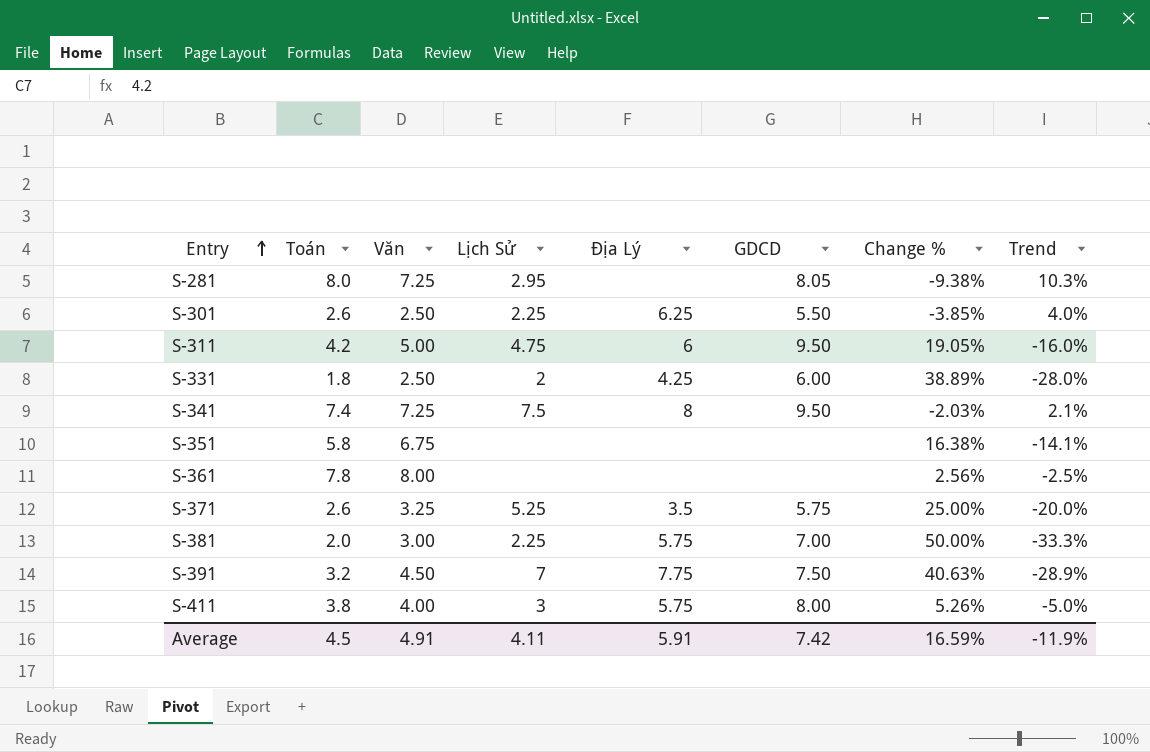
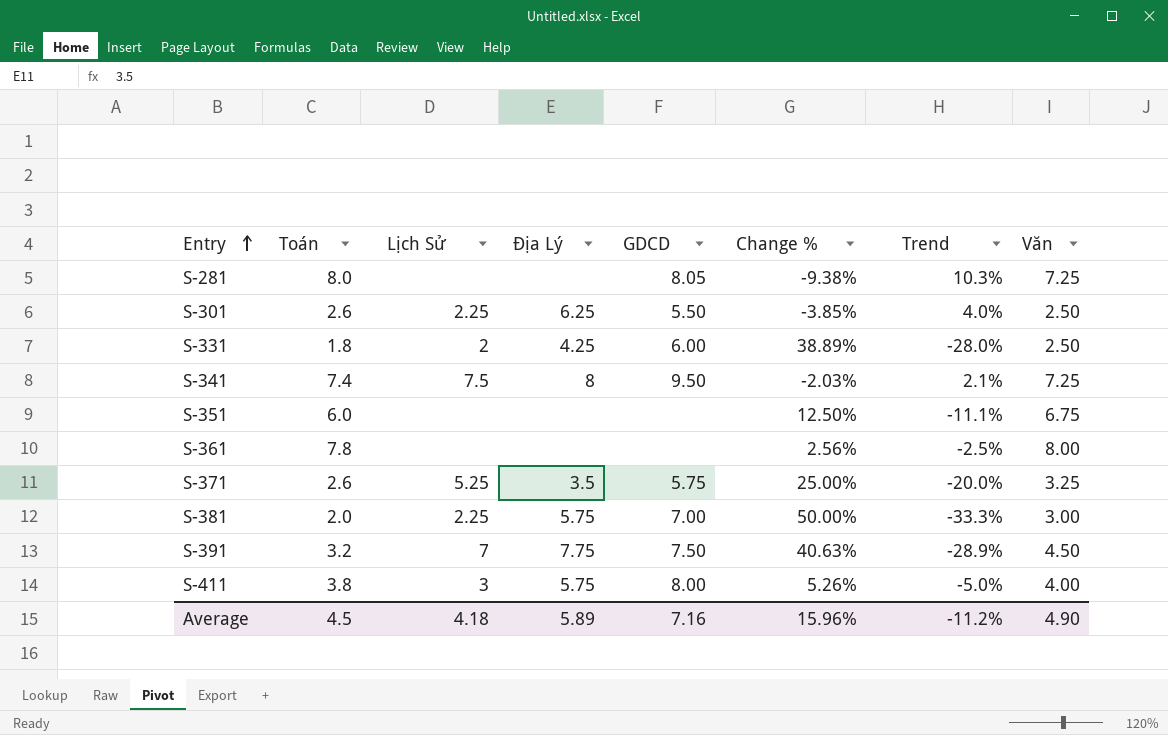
column Văn | position: 3 -> 8
row S-311: 4.2 | 5.00 | 4.75 | 6 | 9.50 | 19.05% | -16.0% -> none
S-281 | Lịch Sử: 2.95 -> none
S-351 | Toán: 5.8 -> 6.0
S-351 | Change %: 16.38% -> 12.50%
S-351 | Trend: -14.1% -> -11.1%
Average | Lịch Sử: 4.11 -> 4.18
Average | Địa Lý: 5.91 -> 5.89
Average | GDCD: 7.42 -> 7.16
Average | Change %: 16.59% -> 15.96%
Average | Trend: -11.9% -> -11.2%
Average | Văn: 4.91 -> 4.90

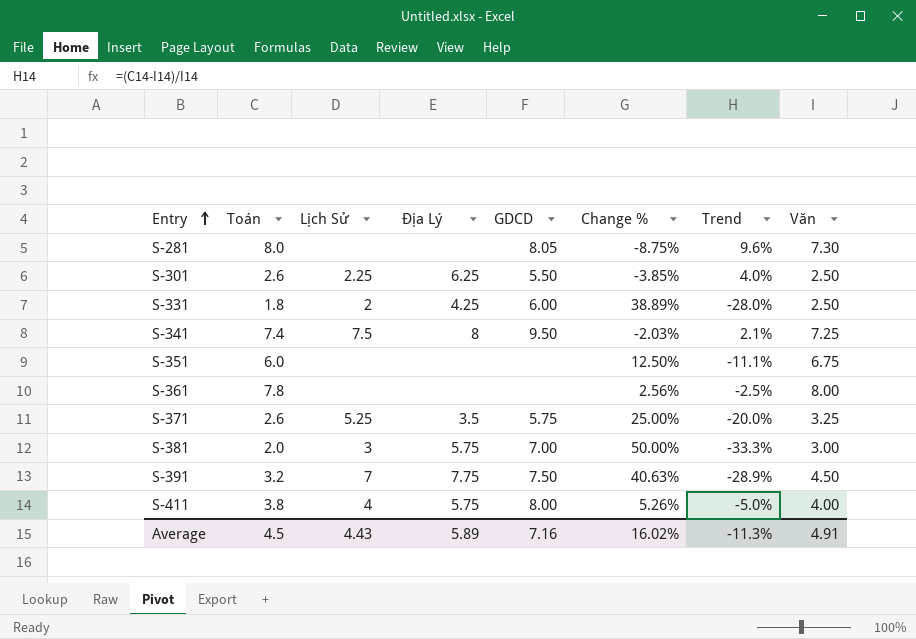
S-281 | Change %: -9.38% -> -8.75%
S-281 | Trend: 10.3% -> 9.6%
S-281 | Văn: 7.25 -> 7.30
S-381 | Lịch Sử: 2.25 -> 3
S-411 | Lịch Sử: 3 -> 4
Average | Lịch Sử: 4.18 -> 4.43
Average | Change %: 15.96% -> 16.02%
Average | Trend: -11.2% -> -11.3%
Average | Văn: 4.90 -> 4.91

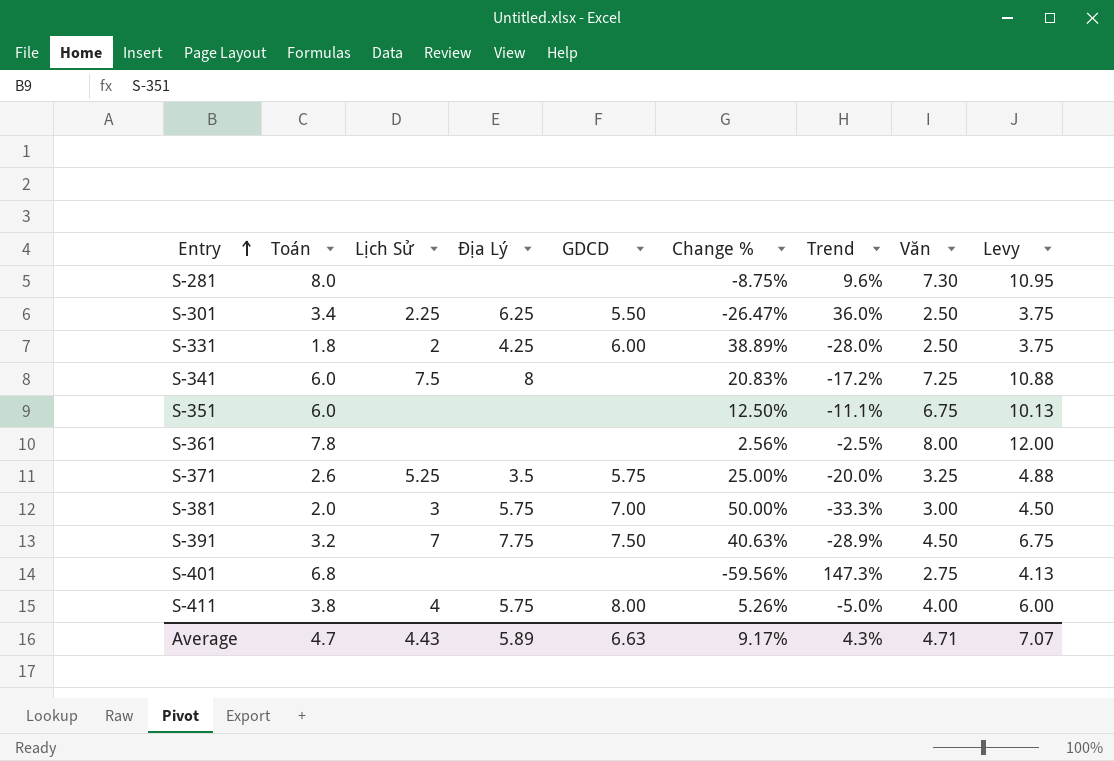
column Levy | formula: none -> [Văn] * 1.5
S-281 | GDCD: 8.05 -> none
S-301 | Toán: 2.6 -> 3.4
S-301 | Change %: -3.85% -> -26.47%
S-301 | Trend: 4.0% -> 36.0%
S-341 | Toán: 7.4 -> 6.0
S-341 | GDCD: 9.50 -> none
S-341 | Change %: -2.03% -> 20.83%
S-341 | Trend: 2.1% -> -17.2%
row S-401: none -> 6.8 | none | none | none | -59.56% | 147.3% | 2.75 | 4.13
Average | Toán: 4.5 -> 4.7
Average | GDCD: 7.16 -> 6.63
Average | Change %: 16.02% -> 9.17%
Average | Trend: -11.3% -> 4.3%
Average | Văn: 4.91 -> 4.71

